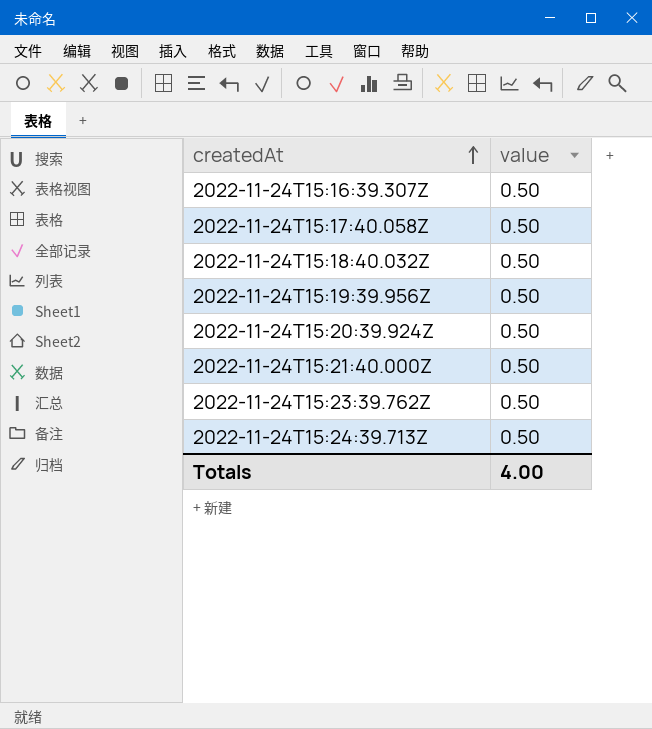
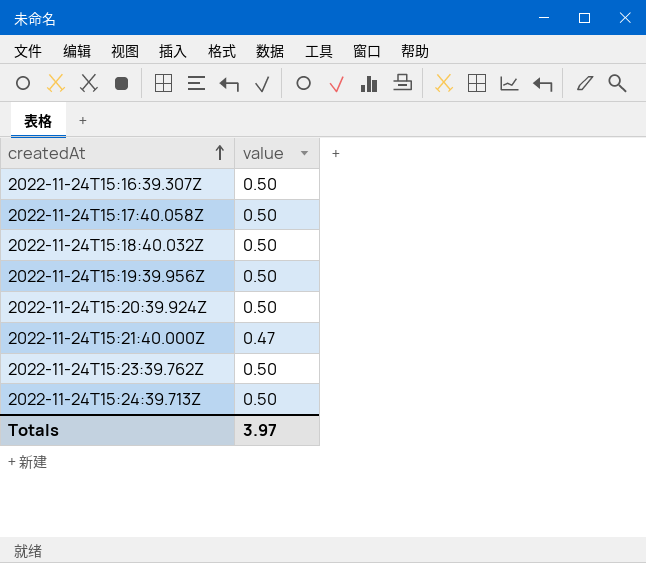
2022-11-24T15:21:40.000Z | value: 0.50 -> 0.47
Totals | value: 4.00 -> 3.97

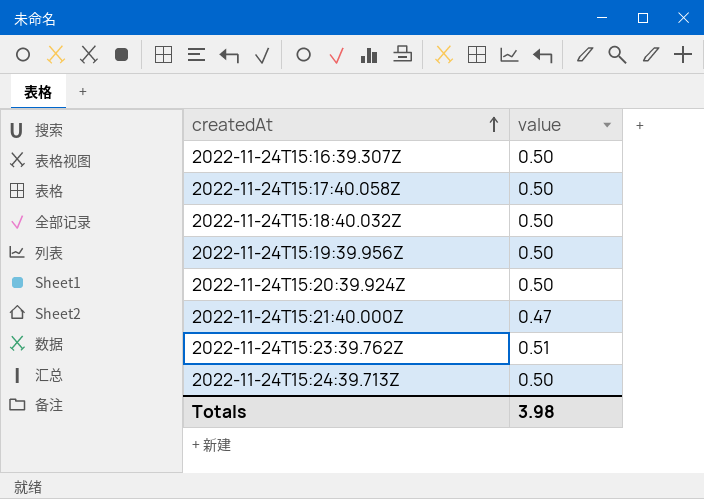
2022-11-24T15:23:39.762Z | value: 0.50 -> 0.51
Totals | value: 3.97 -> 3.98

